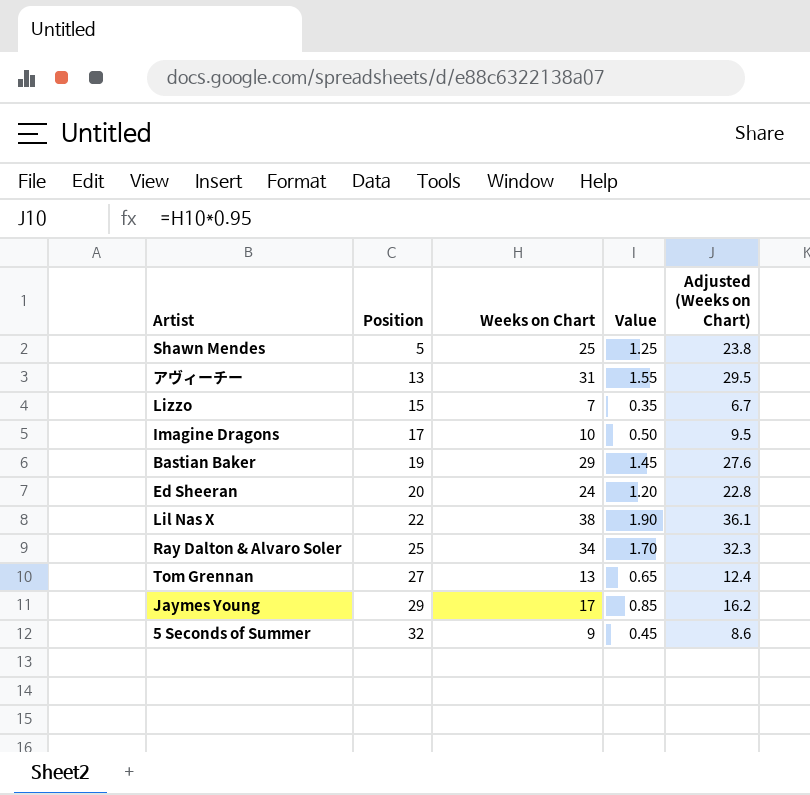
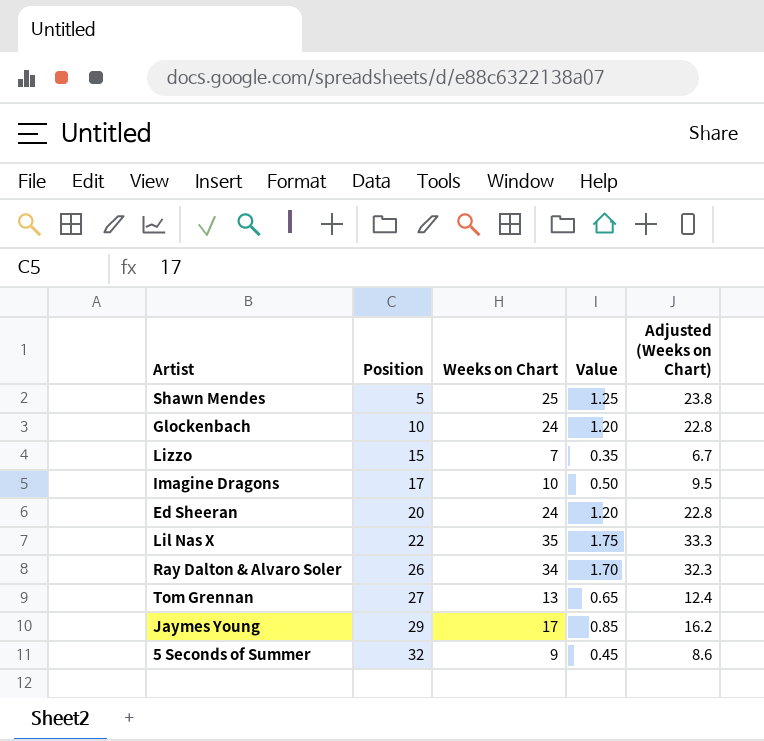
row アヴィーチー: 13 | 31 | 1.55 | 29.5 -> none
row Bastian Baker: 19 | 29 | 1.45 | 27.6 -> none
row Glockenbach: none -> 10 | 24 | 1.20 | 22.8
Lil Nas X | Weeks on Chart: 38 -> 35
Lil Nas X | Value: 1.90 -> 1.75
Lil Nas X | Adjusted (Weeks on Chart): 36.1 -> 33.3
Ray Dalton & Alvaro Soler | Position: 25 -> 26

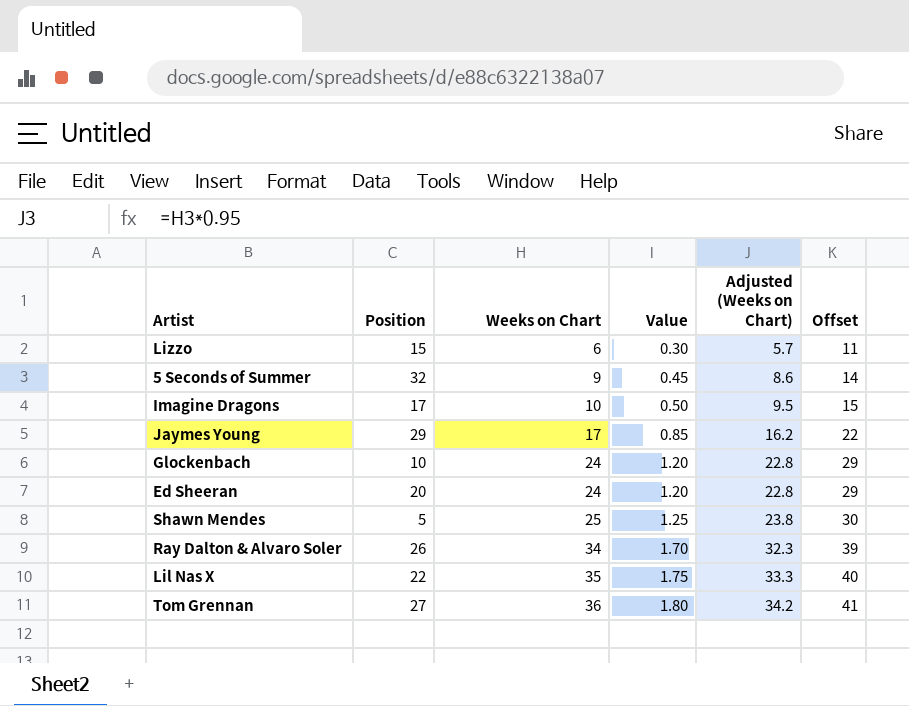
row order: Position ascending -> Weeks on Chart ascending
column Offset | formula: none -> [Weeks on Chart] + 5
Lizzo | Weeks on Chart: 7 -> 6
Lizzo | Value: 0.35 -> 0.30
Lizzo | Adjusted (Weeks on Chart): 6.7 -> 5.7
Tom Grennan | Weeks on Chart: 13 -> 36
Tom Grennan | Value: 0.65 -> 1.80
Tom Grennan | Adjusted (Weeks on Chart): 12.4 -> 34.2

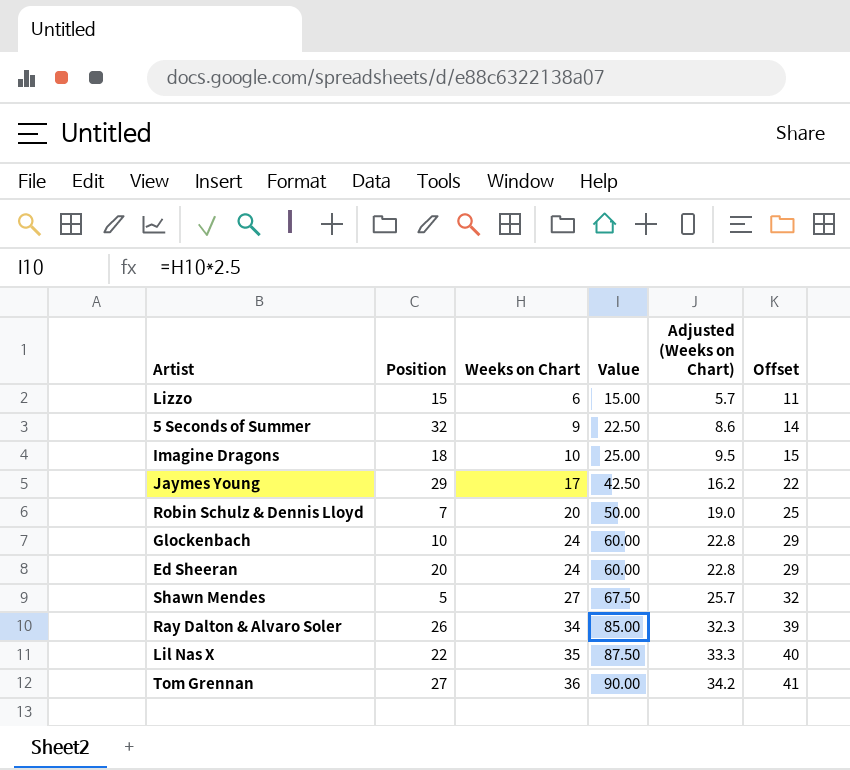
column Value | formula: [Weeks on Chart] * 0.05 -> [Weeks on Chart] * 2.5
Imagine Dragons | Position: 17 -> 18
row Robin Schulz & Dennis Lloyd: none -> 7 | 20 | 50.00 | 19.0 | 25
Shawn Mendes | Weeks on Chart: 25 -> 27
Shawn Mendes | Adjusted (Weeks on Chart): 23.8 -> 25.7
Shawn Mendes | Offset: 30 -> 32

